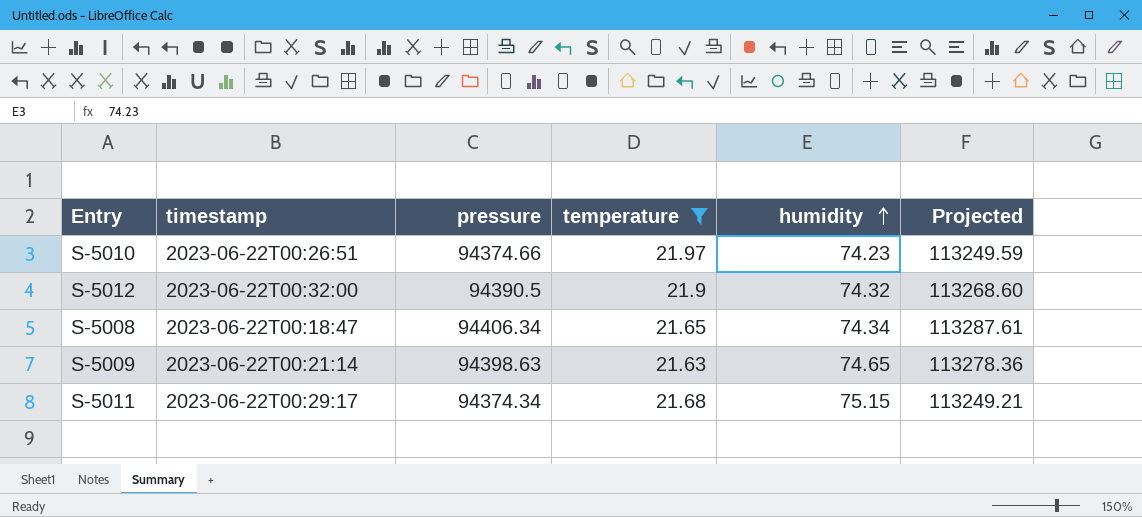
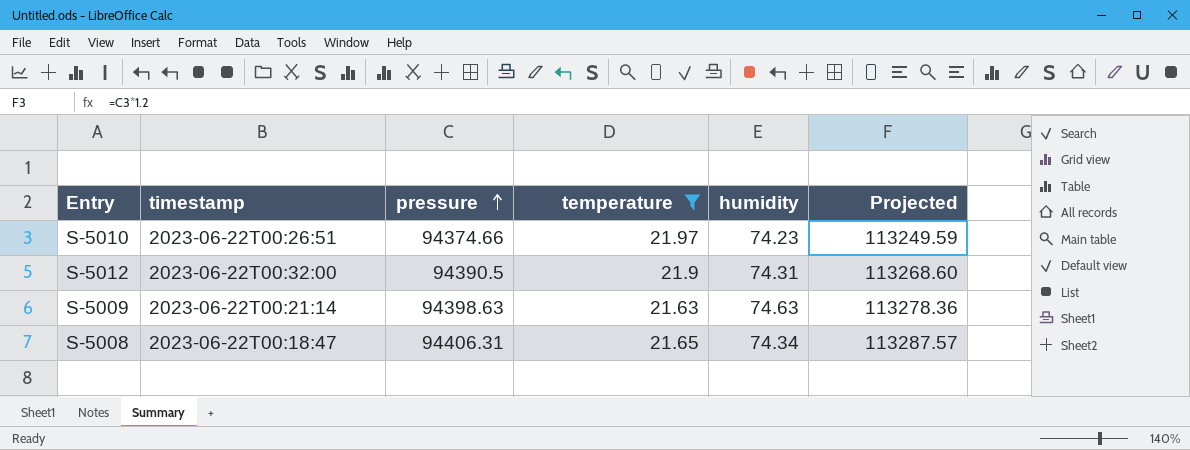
row order: humidity ascending -> pressure ascending
row S-5011: 2023-06-22T00:29:17 | 94374.34 | 21.68 | 75.15 | 113249.21 -> none
S-5012 | humidity: 74.32 -> 74.31
S-5009 | humidity: 74.65 -> 74.63
S-5008 | pressure: 94406.34 -> 94406.31
S-5008 | Projected: 113287.61 -> 113287.57

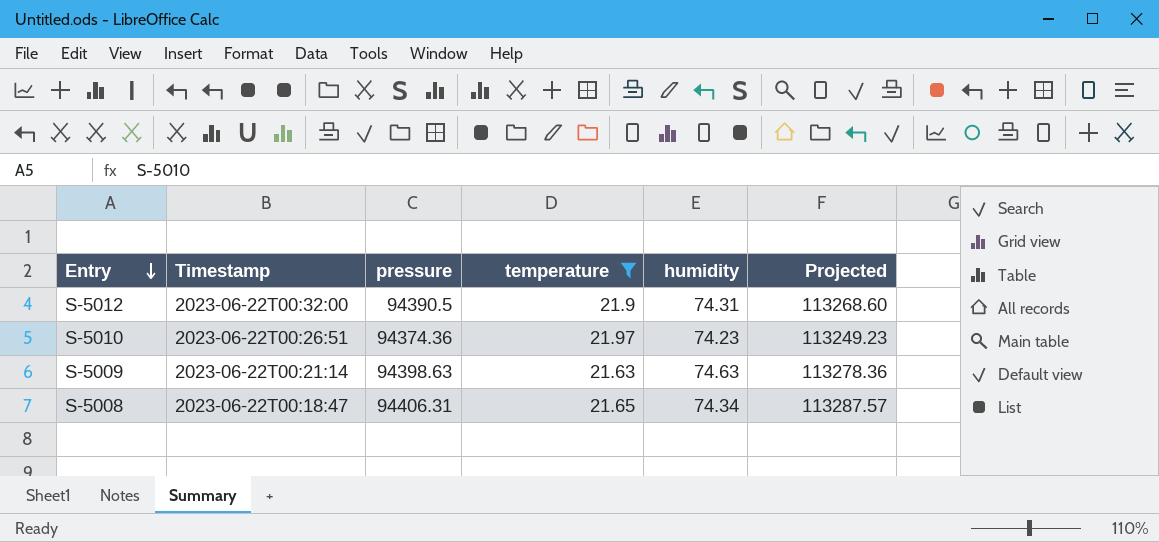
row order: pressure ascending -> Entry descending
column name: timestamp -> Timestamp
S-5010 | pressure: 94374.66 -> 94374.36
S-5010 | Projected: 113249.59 -> 113249.23

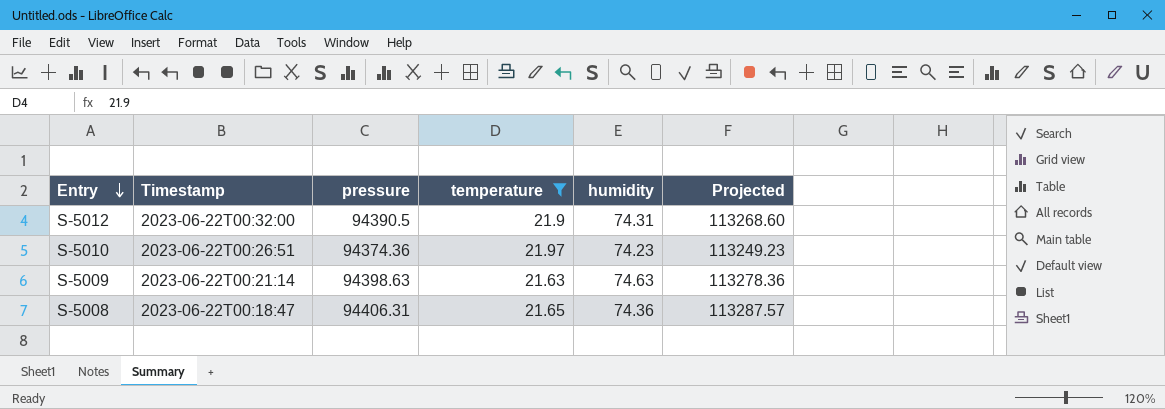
S-5008 | humidity: 74.34 -> 74.36

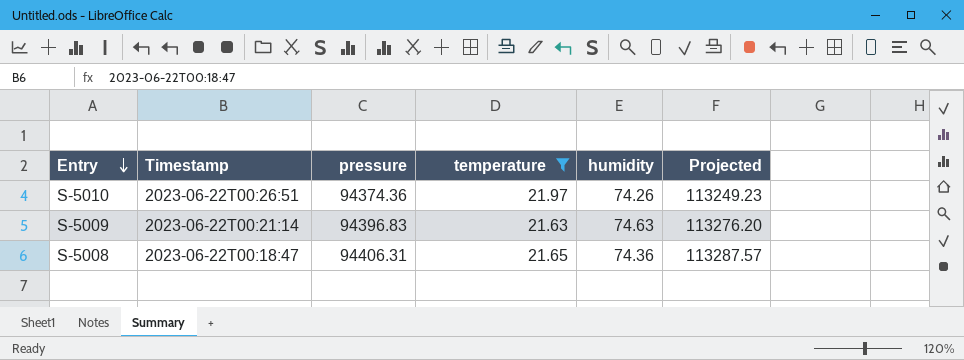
row S-5012: 2023-06-22T00:32:00 | 94390.5 | 21.9 | 74.31 | 113268.60 -> none
S-5010 | humidity: 74.23 -> 74.26
S-5009 | pressure: 94398.63 -> 94396.83
S-5009 | Projected: 113278.36 -> 113276.20

